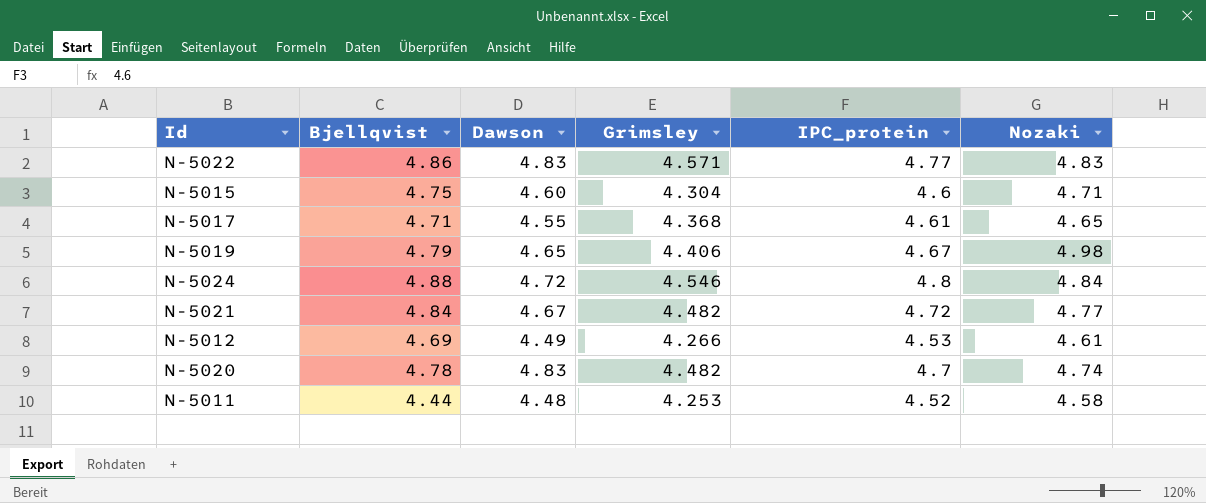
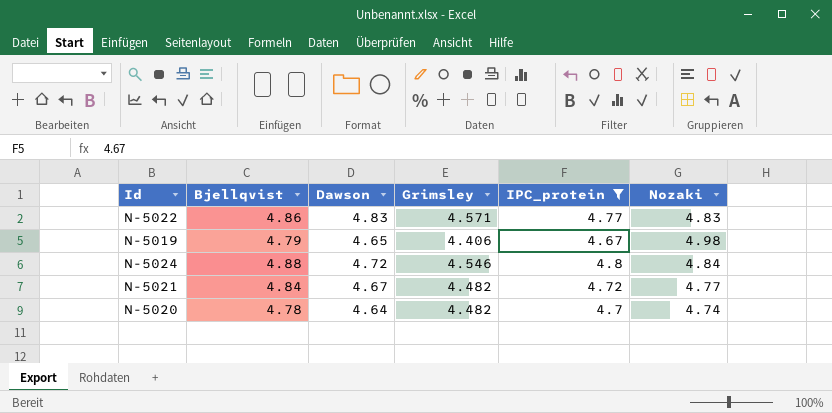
filter: none -> IPC_protein >= 4.67
N-5020 | Dawson: 4.83 -> 4.64

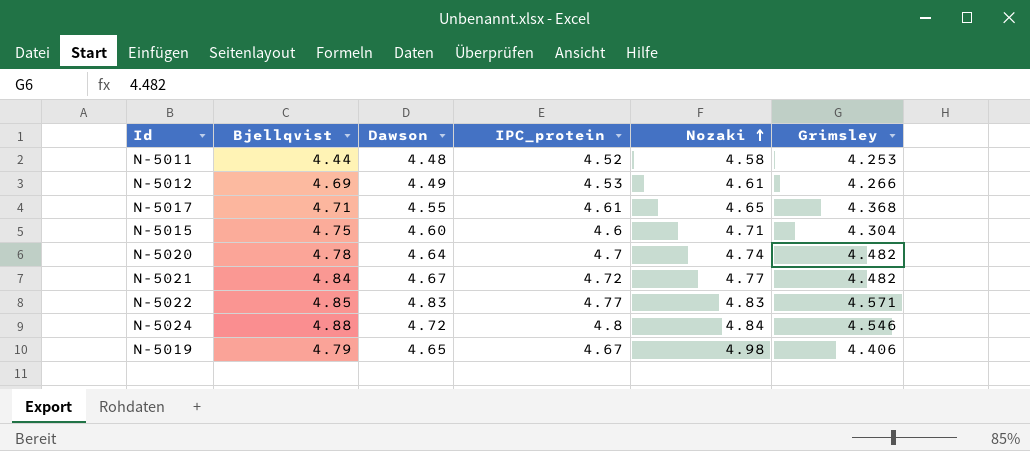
filter: IPC_protein >= 4.67 -> none
row order: none -> Nozaki ascending
column Grimsley | position: 4 -> 6
N-5022 | Bjellqvist: 4.86 -> 4.85

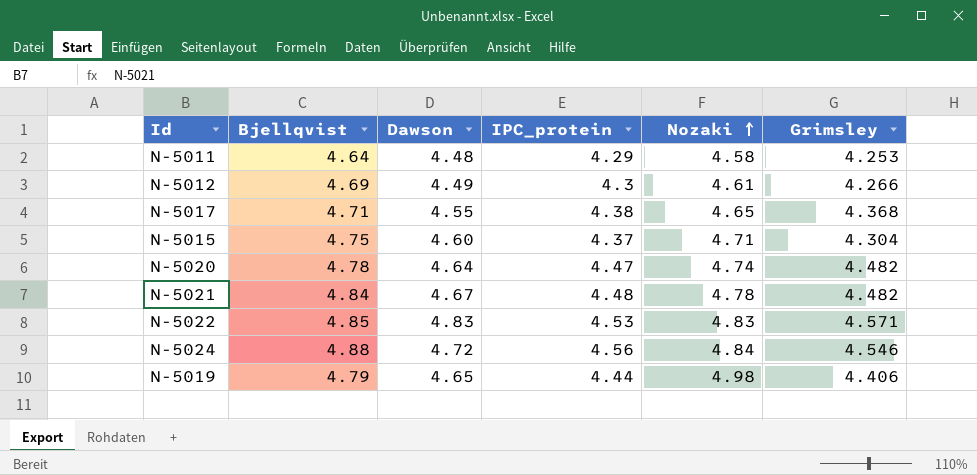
N-5011 | Bjellqvist: 4.44 -> 4.64
N-5011 | IPC_protein: 4.52 -> 4.29
N-5012 | IPC_protein: 4.53 -> 4.3
N-5017 | IPC_protein: 4.61 -> 4.38
N-5015 | IPC_protein: 4.6 -> 4.37
N-5020 | IPC_protein: 4.7 -> 4.47
N-5021 | IPC_protein: 4.72 -> 4.48
N-5021 | Nozaki: 4.77 -> 4.78
N-5022 | IPC_protein: 4.77 -> 4.53
N-5024 | IPC_protein: 4.8 -> 4.56
N-5019 | IPC_protein: 4.67 -> 4.44

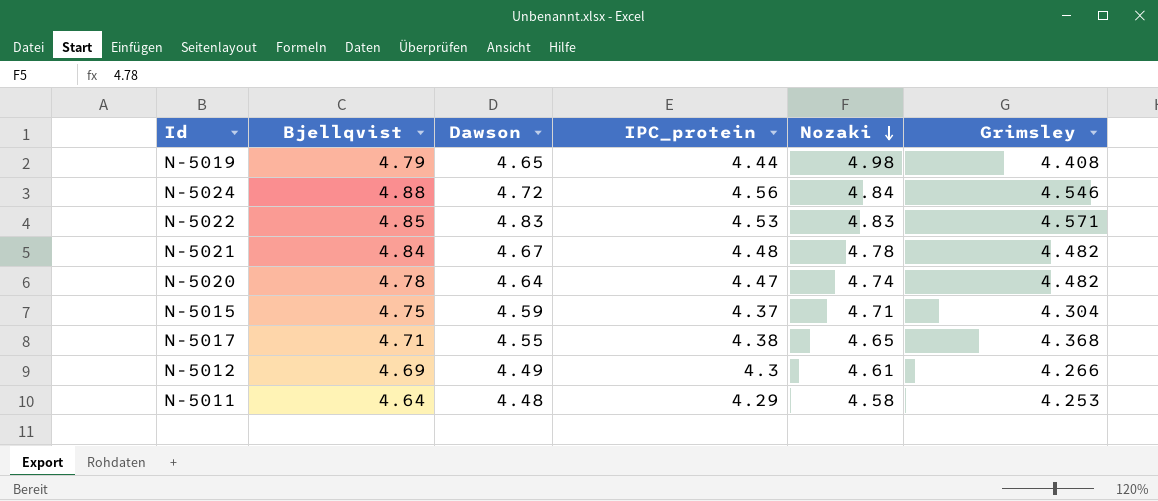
row order: Nozaki ascending -> Nozaki descending
N-5019 | Grimsley: 4.406 -> 4.408
N-5015 | Dawson: 4.60 -> 4.59

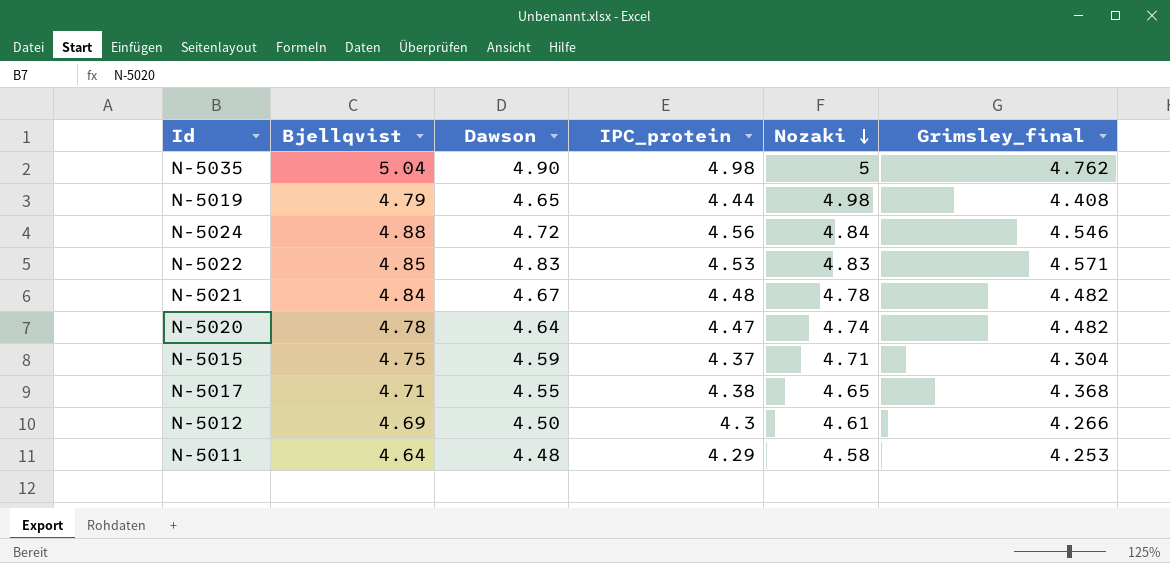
column name: Grimsley -> Grimsley_final
row N-5035: none -> 5.04 | 4.90 | 4.98 | 5 | 4.762
N-5012 | Dawson: 4.49 -> 4.50

